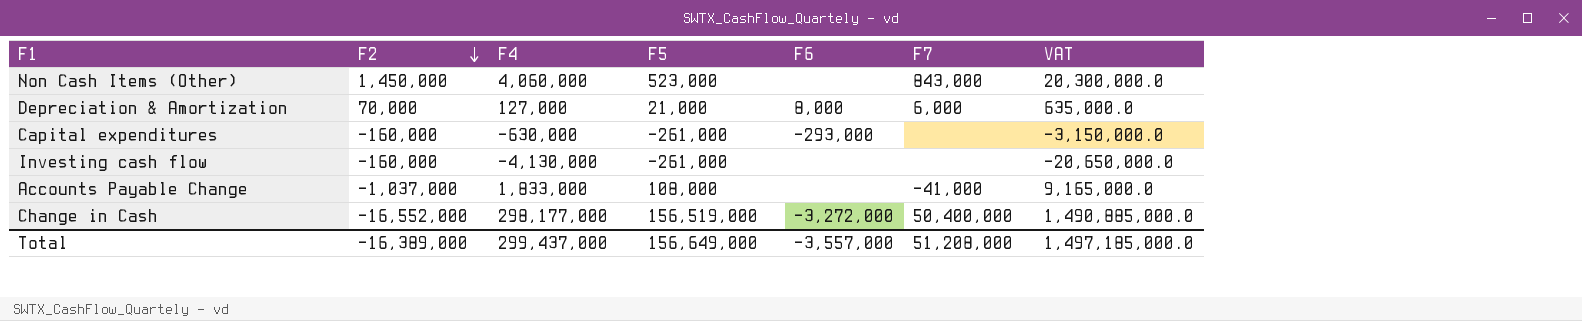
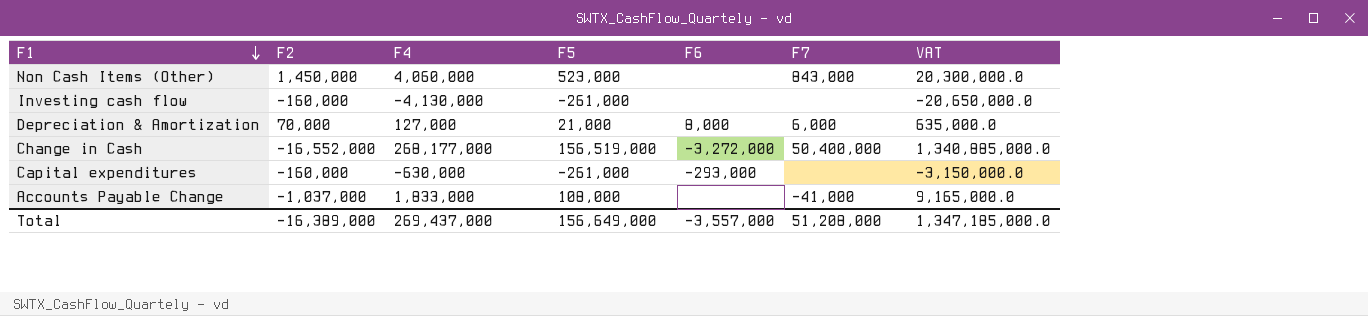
row order: F2 descending -> F1 descending
Change in Cash | F4: 298,177,000 -> 268,177,000
Change in Cash | VAT: 1,490,885,000.0 -> 1,340,885,000.0
Total | F4: 299,437,000 -> 269,437,000
Total | VAT: 1,497,185,000.0 -> 1,347,185,000.0

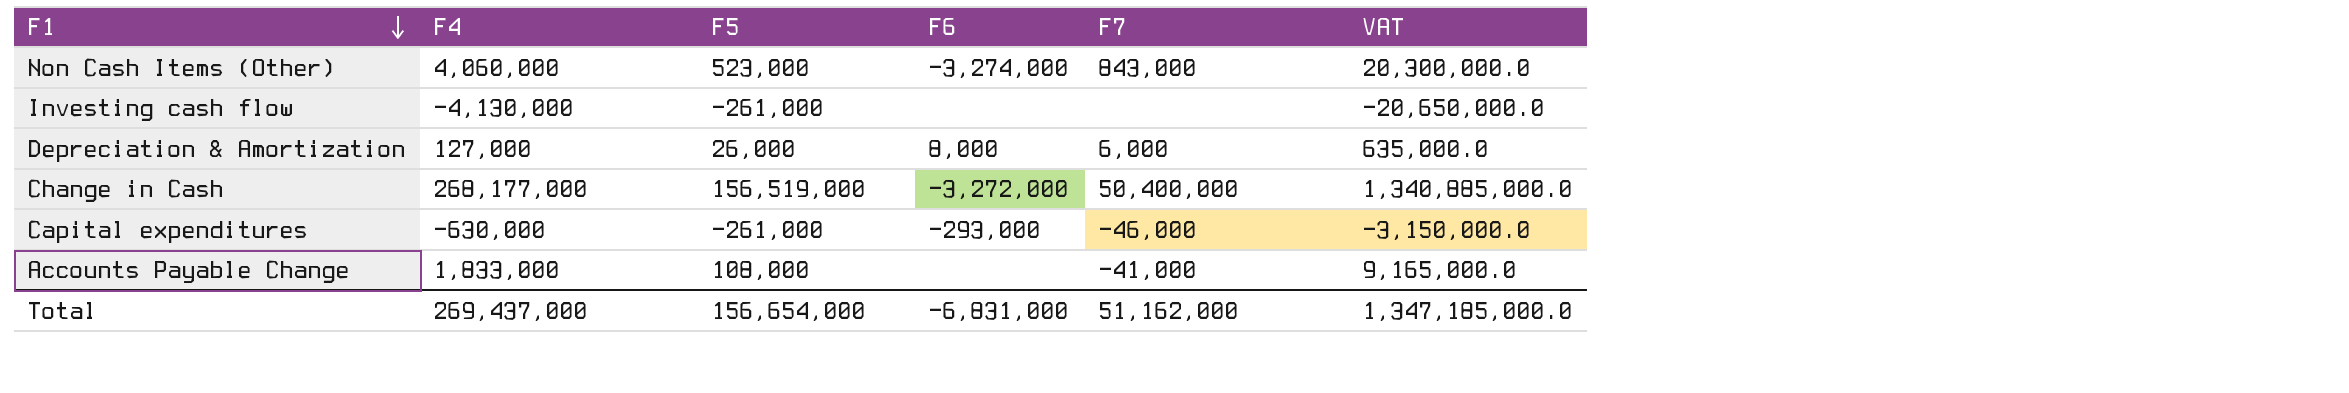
column F2 | position: 2 -> none
Non Cash Items (Other) | F6: none -> -3,274,000
Depreciation & Amortization | F5: 21,000 -> 26,000
Capital expenditures | F7: none -> -46,000
Total | F5: 156,649,000 -> 156,654,000
Total | F6: -3,557,000 -> -6,831,000
Total | F7: 51,208,000 -> 51,162,000

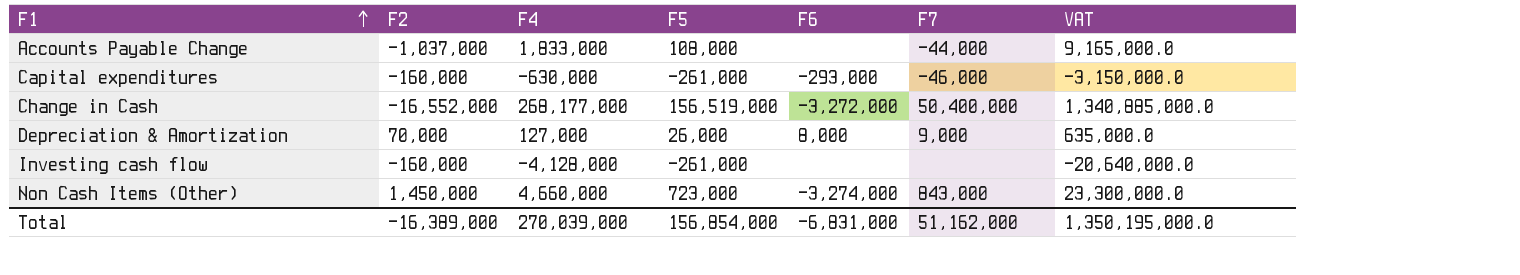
row order: F1 descending -> F1 ascending
column F2 | position: none -> 2
Accounts Payable Change | F7: -41,000 -> -44,000
Depreciation & Amortization | F7: 6,000 -> 9,000
Investing cash flow | F4: -4,130,000 -> -4,128,000
Investing cash flow | VAT: -20,650,000.0 -> -20,640,000.0
Non Cash Items (Other) | F4: 4,060,000 -> 4,660,000
Non Cash Items (Other) | F5: 523,000 -> 723,000
Non Cash Items (Other) | VAT: 20,300,000.0 -> 23,300,000.0
Total | F4: 269,437,000 -> 270,039,000
Total | F5: 156,654,000 -> 156,854,000
Total | VAT: 1,347,185,000.0 -> 1,350,195,000.0

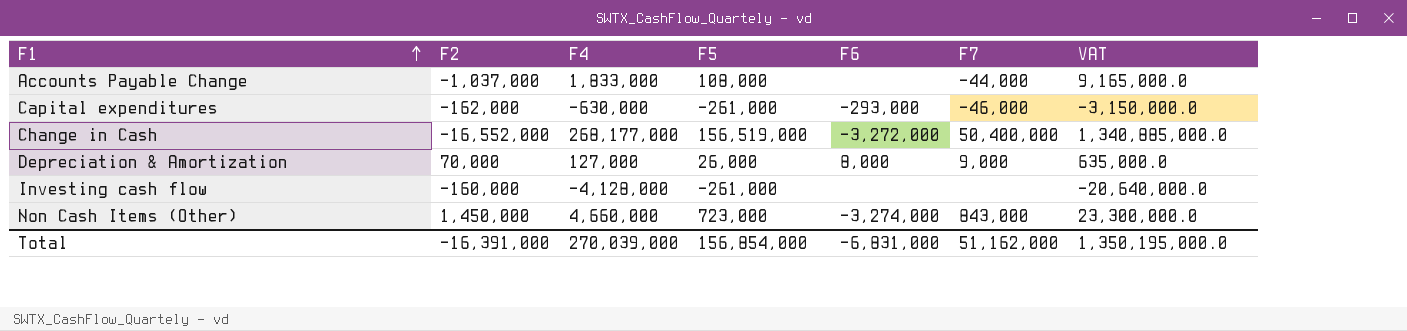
Capital expenditures | F2: -160,000 -> -162,000
Total | F2: -16,389,000 -> -16,391,000

